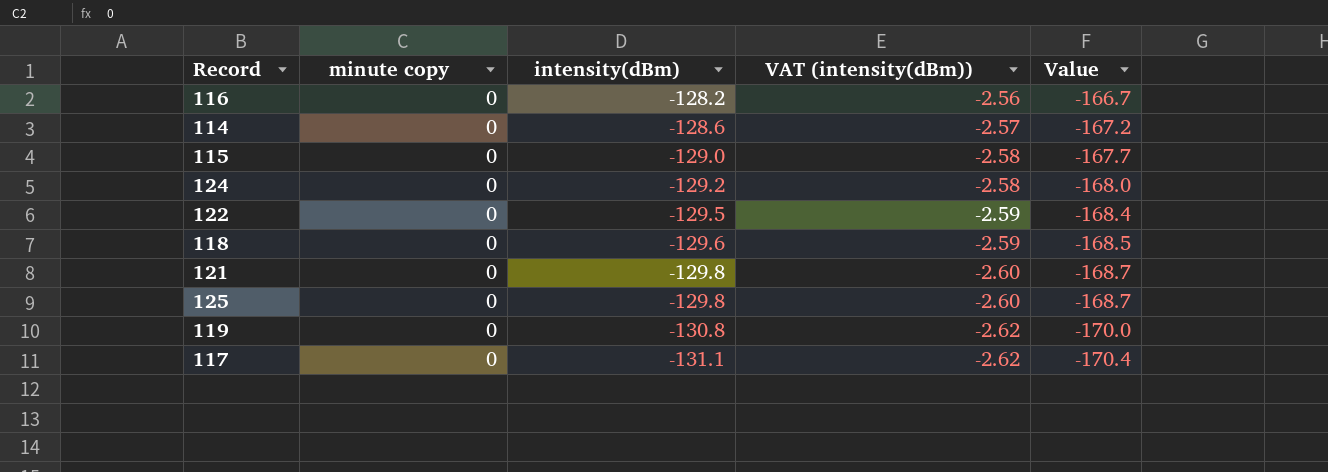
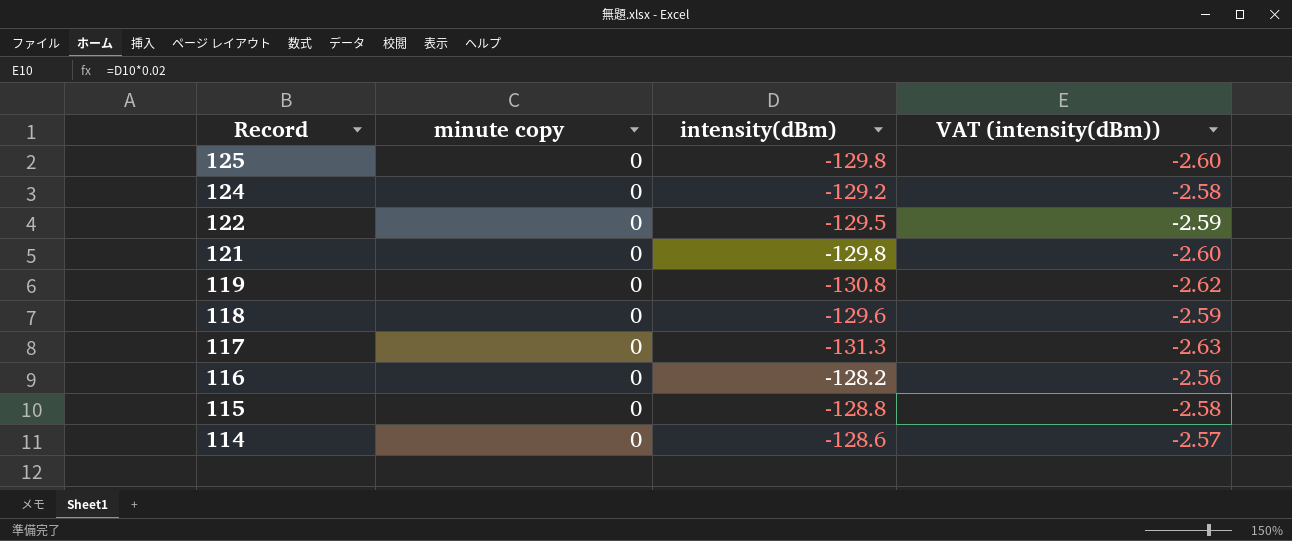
row order: intensity(dBm) descending -> Record descending
column Value | formula: [intensity(dBm)] * 1.3 -> none
117 | intensity(dBm): -131.1 -> -131.3
117 | VAT (intensity(dBm)): -2.62 -> -2.63
115 | intensity(dBm): -129.0 -> -128.8

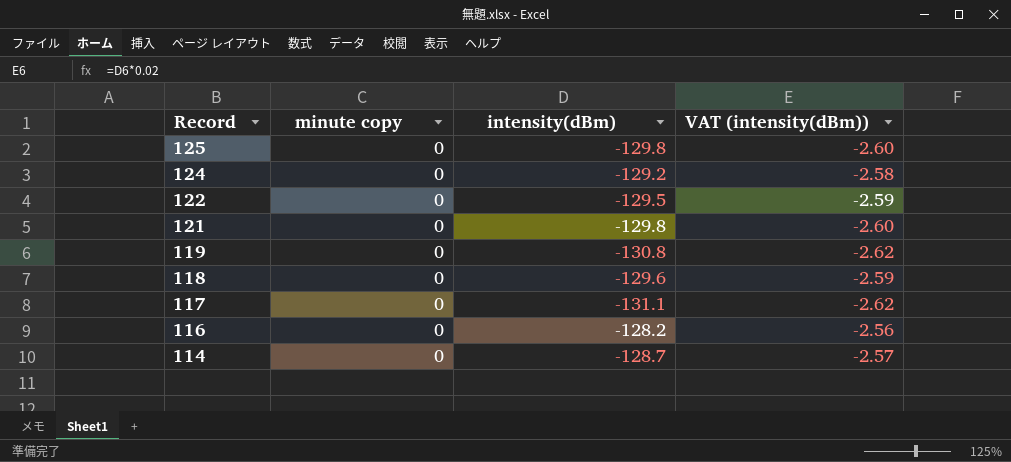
row 115: 0 | -128.8 | -2.58 -> none
117 | intensity(dBm): -131.3 -> -131.1
117 | VAT (intensity(dBm)): -2.63 -> -2.62
114 | intensity(dBm): -128.6 -> -128.7

